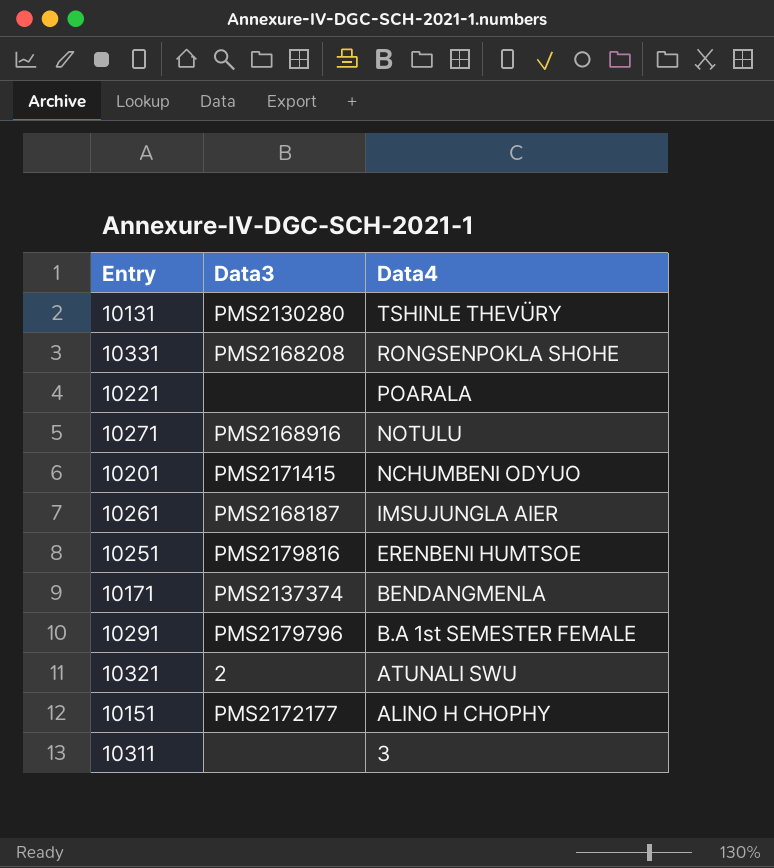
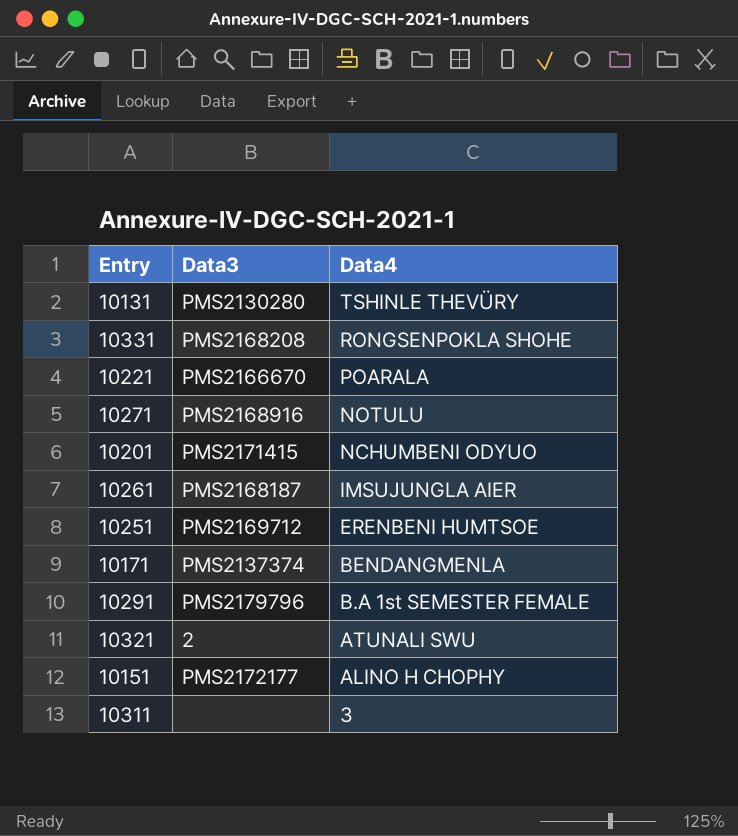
10221 | Data3: none -> PMS2166670
10251 | Data3: PMS2179816 -> PMS2169712

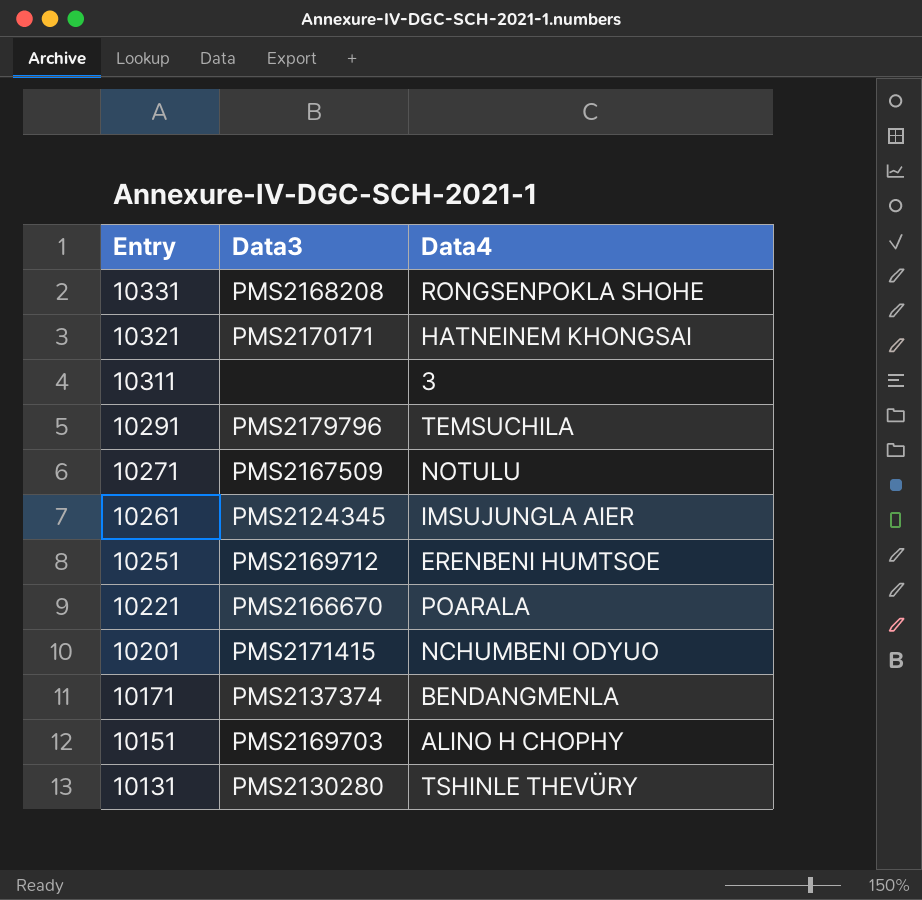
row order: Data4 descending -> Entry descending
10321 | Data3: 2 -> PMS2170171
10321 | Data4: ATUNALI SWU -> HATNEINEM KHONGSAI
10291 | Data4: B.A 1st SEMESTER FEMALE -> TEMSUCHILA
10271 | Data3: PMS2168916 -> PMS2167509
10261 | Data3: PMS2168187 -> PMS2124345
10151 | Data3: PMS2172177 -> PMS2169703

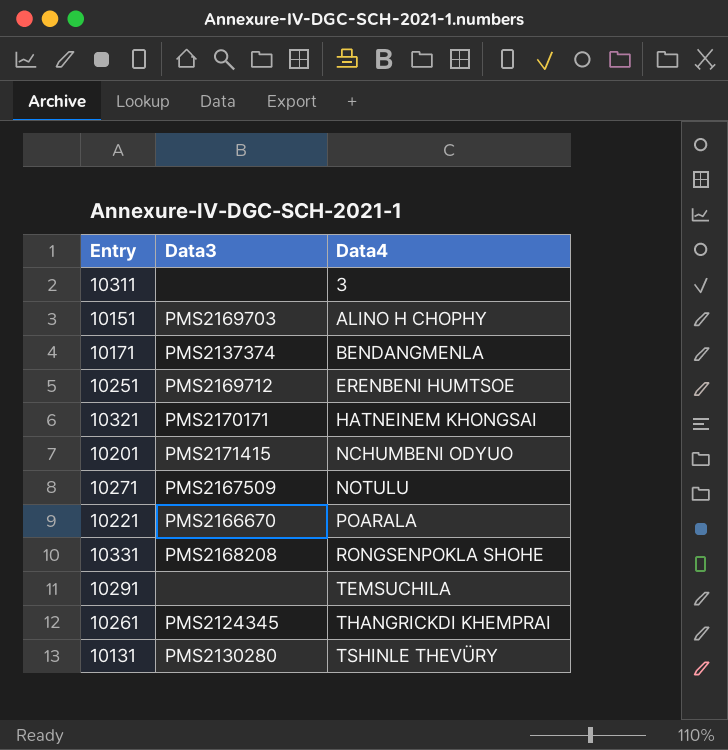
row order: Entry descending -> Data4 ascending
10291 | Data3: PMS2179796 -> none
10261 | Data4: IMSUJUNGLA AIER -> THANGRICKDI KHEMPRAI

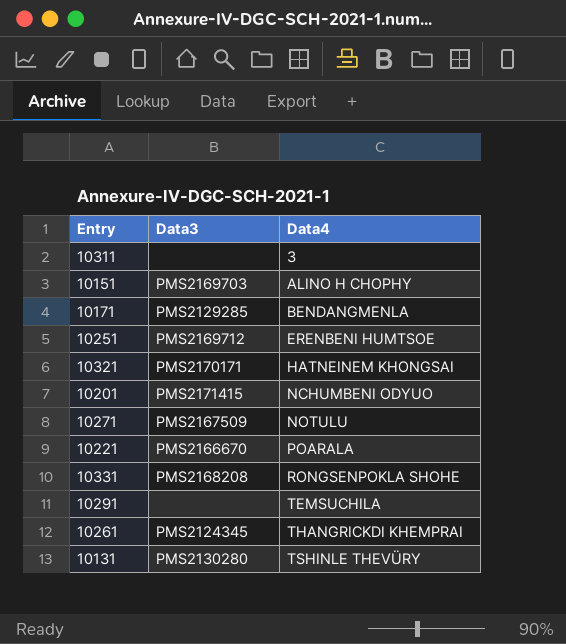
10171 | Data3: PMS2137374 -> PMS2129285

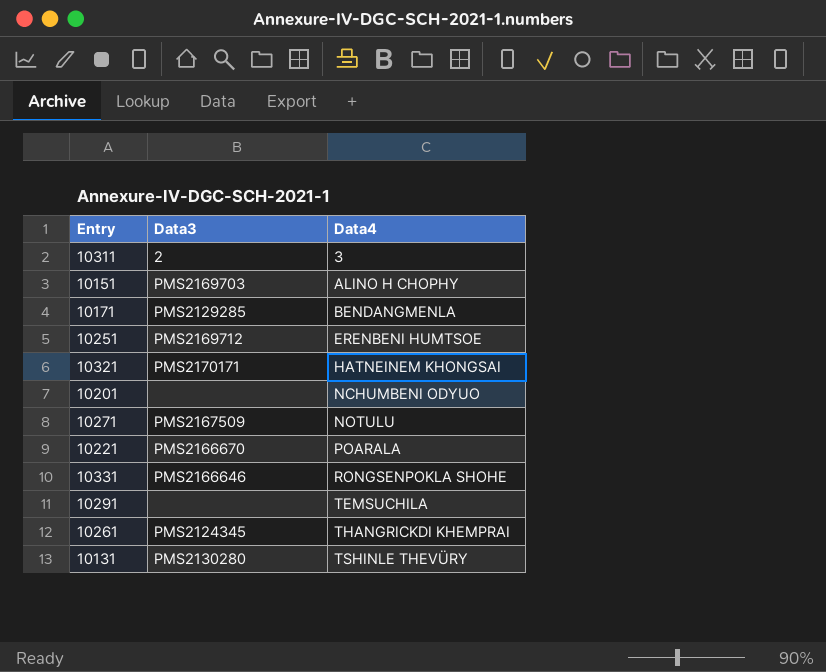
10311 | Data3: none -> 2
10201 | Data3: PMS2171415 -> none
10331 | Data3: PMS2168208 -> PMS2166646

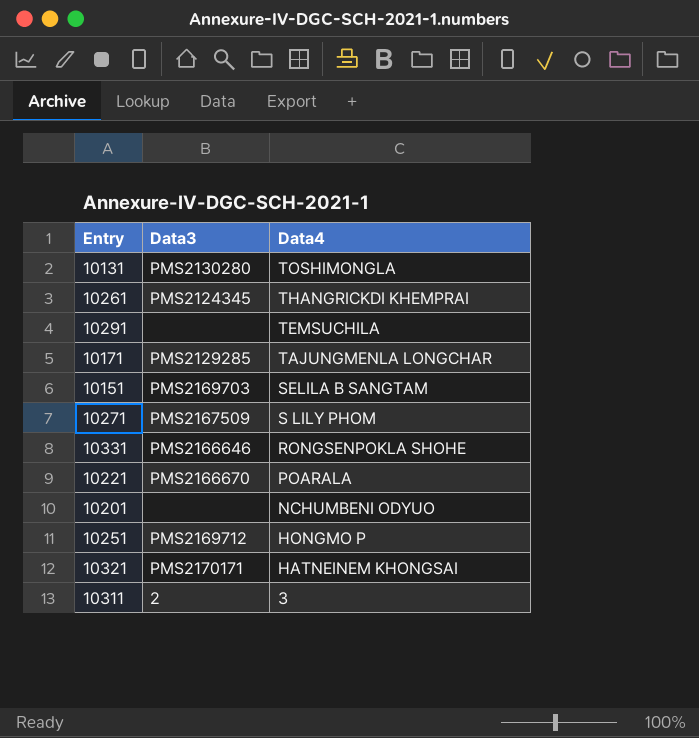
row order: Data4 ascending -> Data4 descending
10131 | Data4: TSHINLE THEVÜRY -> TOSHIMONGLA
10171 | Data4: BENDANGMENLA -> TAJUNGMENLA LONGCHAR
10151 | Data4: ALINO H CHOPHY -> SELILA B SANGTAM
10271 | Data4: NOTULU -> S LILY PHOM
10251 | Data4: ERENBENI HUMTSOE -> HONGMO P

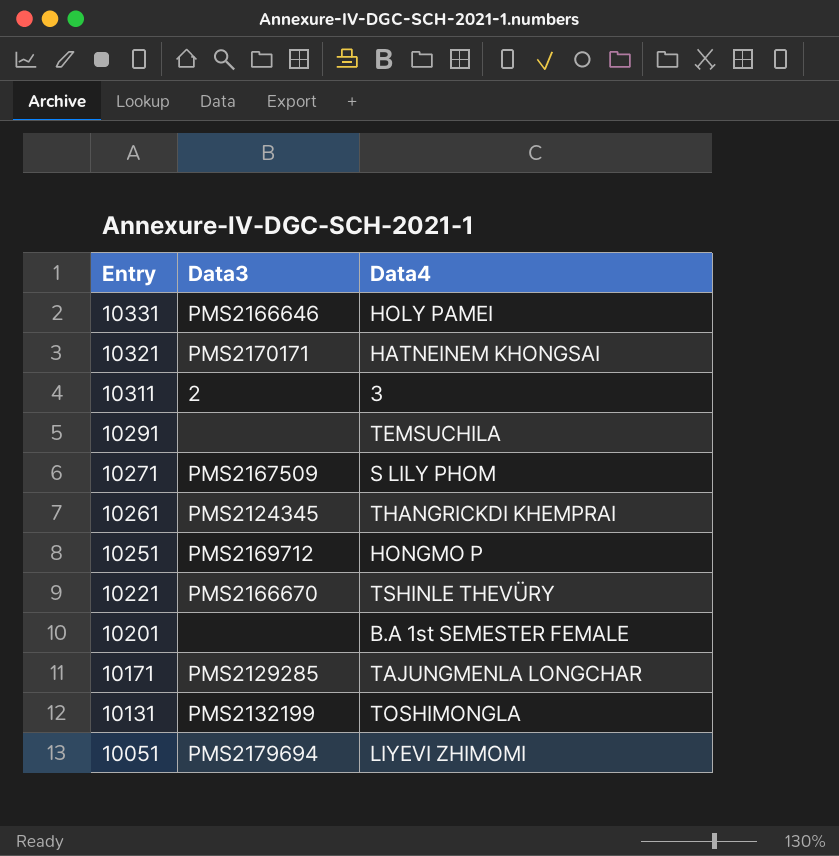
row order: Data4 descending -> Entry descending
row 10151: PMS2169703 | SELILA B SANGTAM -> none
10331 | Data4: RONGSENPOKLA SHOHE -> HOLY PAMEI
10221 | Data4: POARALA -> TSHINLE THEVÜRY
10201 | Data4: NCHUMBENI ODYUO -> B.A 1st SEMESTER FEMALE
10131 | Data3: PMS2130280 -> PMS2132199
row 10051: none -> PMS2179694 | LIYEVI ZHIMOMI

